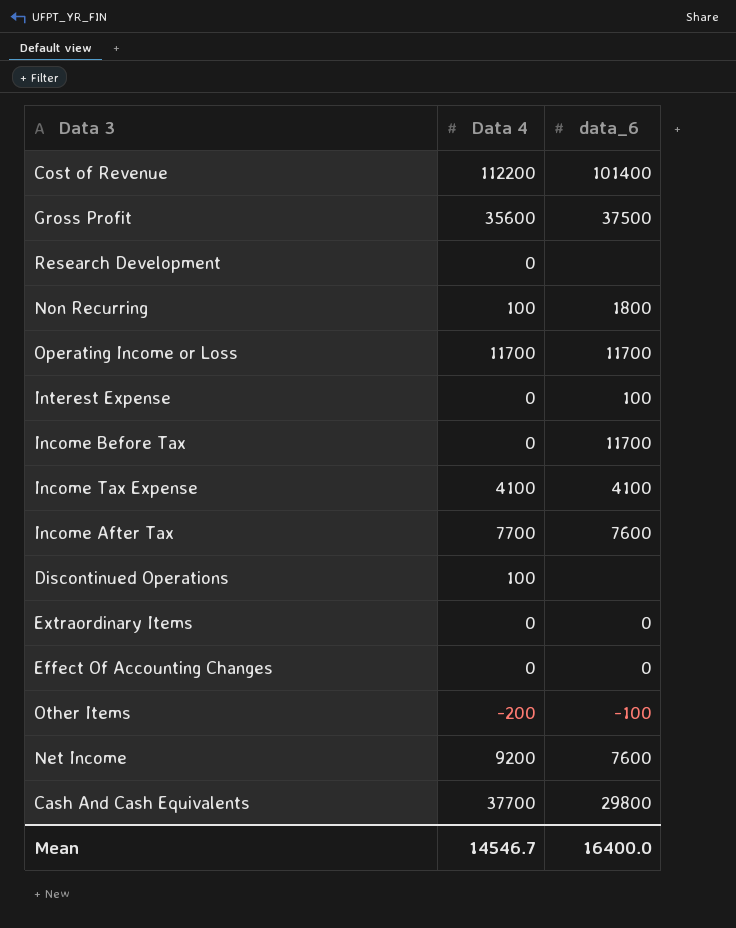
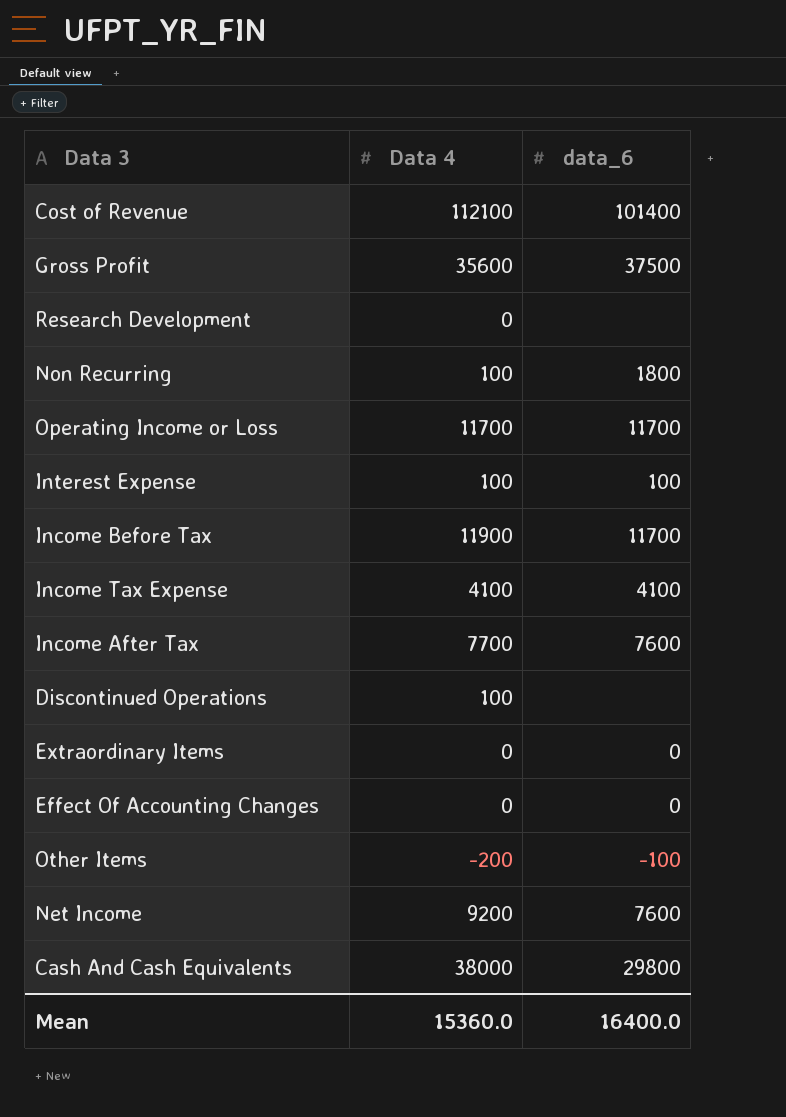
Cost of Revenue | Data 4: 112200 -> 112100
Interest Expense | Data 4: 0 -> 100
Income Before Tax | Data 4: 0 -> 11900
Cash And Cash Equivalents | Data 4: 37700 -> 38000
Mean | Data 4: 14546.7 -> 15360.0

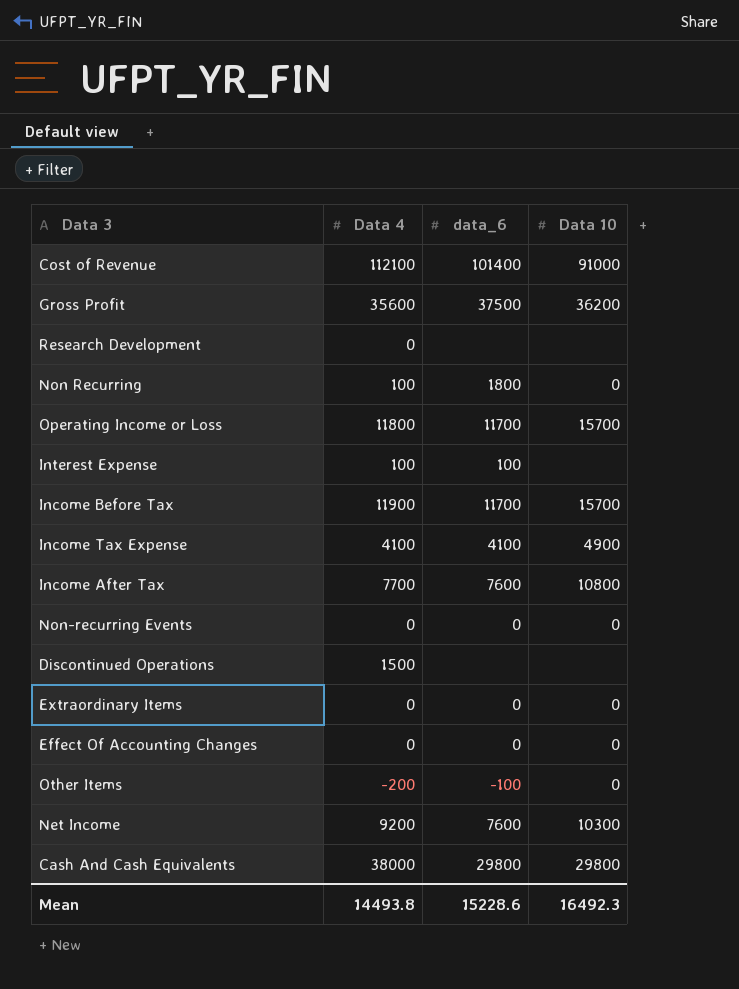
column Data 10 | position: none -> 4
Operating Income or Loss | Data 4: 11700 -> 11800
row Non-recurring Events: none -> 0 | 0 | 0
Discontinued Operations | Data 4: 100 -> 1500
Mean | Data 4: 15360.0 -> 14493.8
Mean | data_6: 16400.0 -> 15228.6

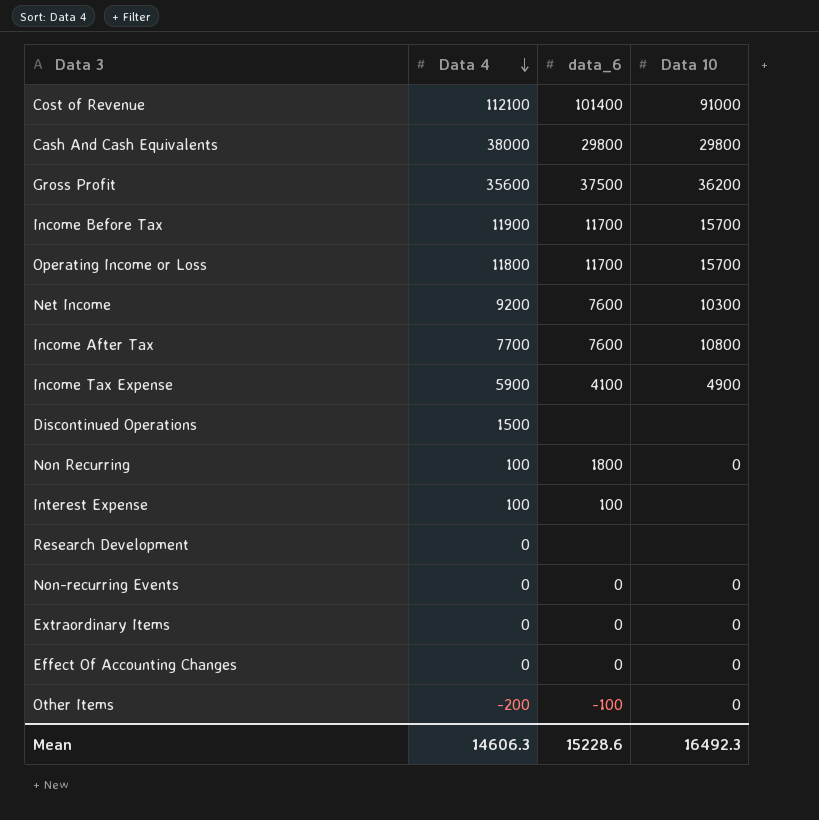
row order: none -> Data 4 descending
Income Tax Expense | Data 4: 4100 -> 5900
Mean | Data 4: 14493.8 -> 14606.3

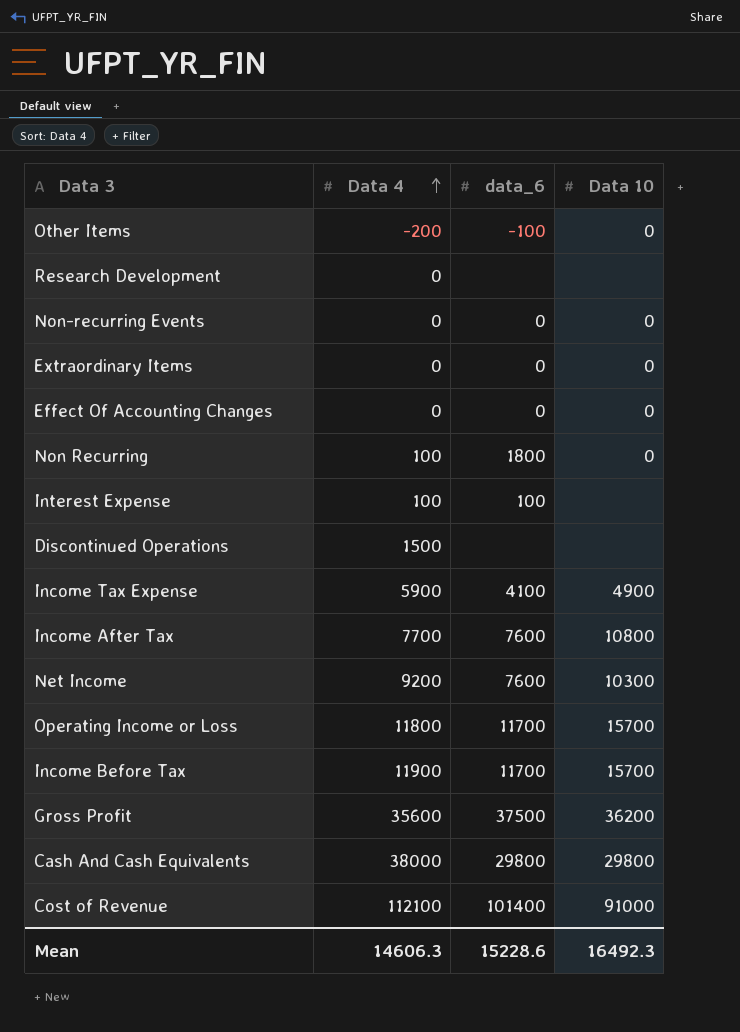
row order: Data 4 descending -> Data 4 ascending

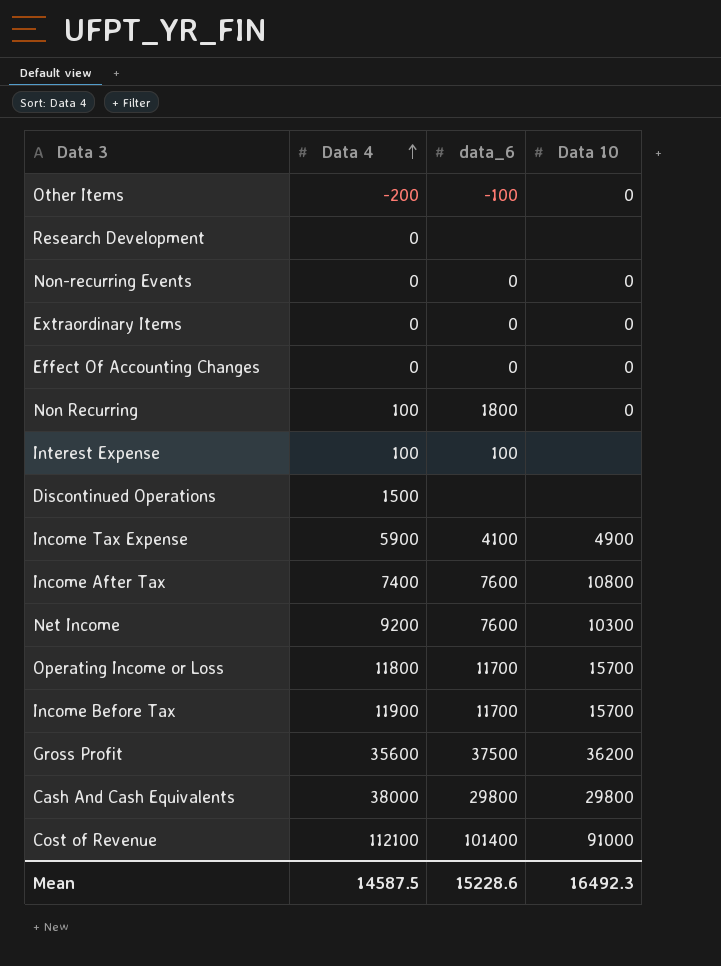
Income After Tax | Data 4: 7700 -> 7400
Mean | Data 4: 14606.3 -> 14587.5

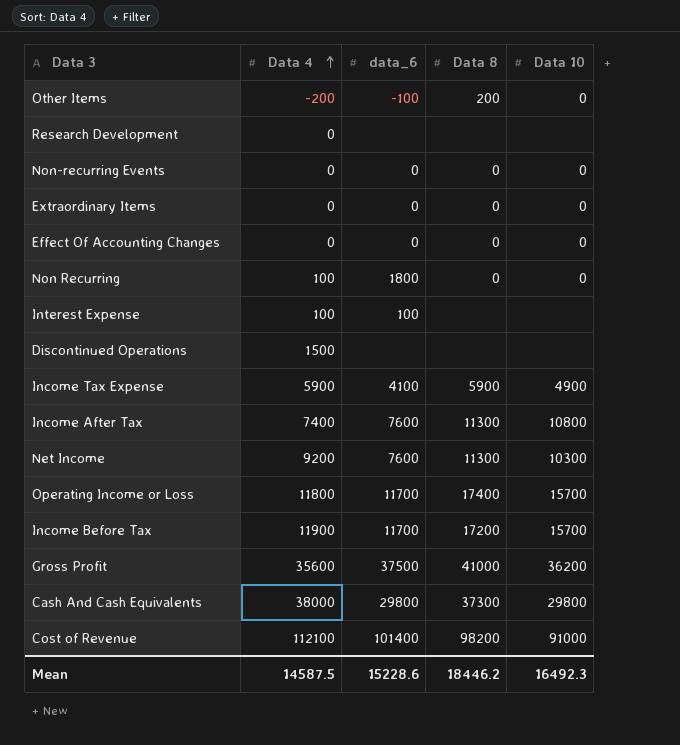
column Data 8 | position: none -> 4

